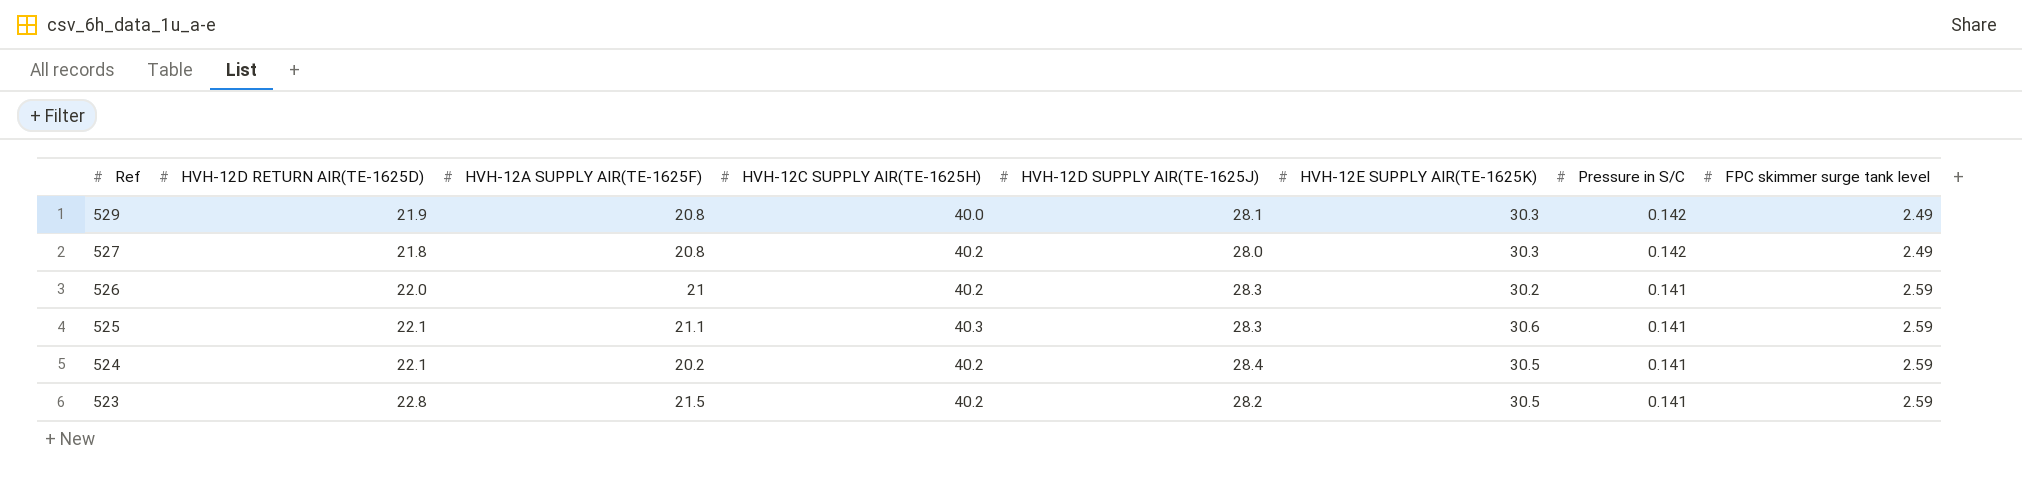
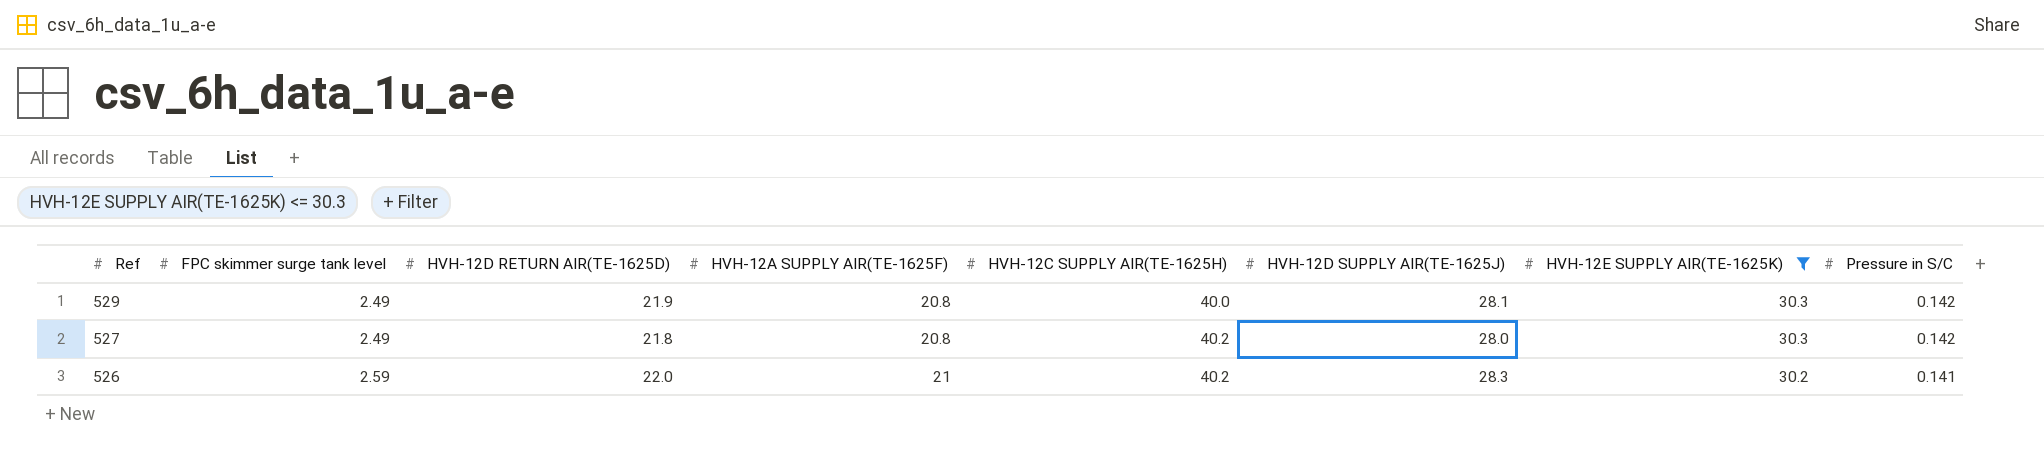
filter: none -> HVH-12E SUPPLY AIR(TE-1625K) <= 30.3
column FPC skimmer surge tank level | position: 8 -> 2

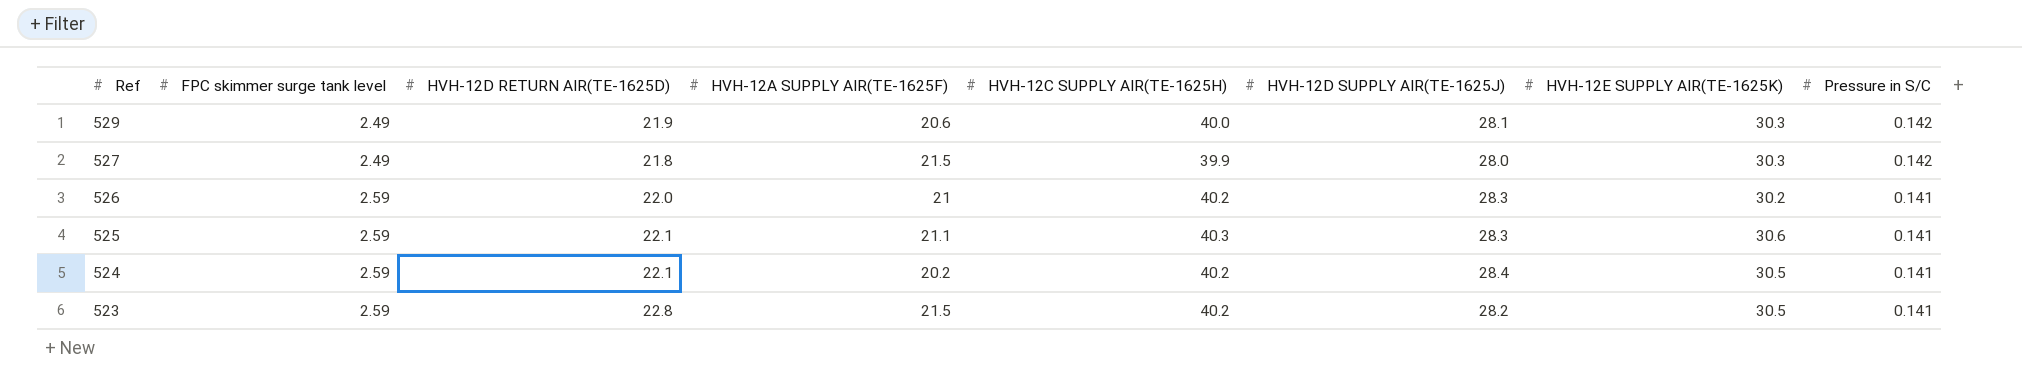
filter: HVH-12E SUPPLY AIR(TE-1625K) <= 30.3 -> none
529 | HVH-12A SUPPLY AIR(TE-1625F): 20.8 -> 20.6
527 | HVH-12A SUPPLY AIR(TE-1625F): 20.8 -> 21.5
527 | HVH-12C SUPPLY AIR(TE-1625H): 40.2 -> 39.9

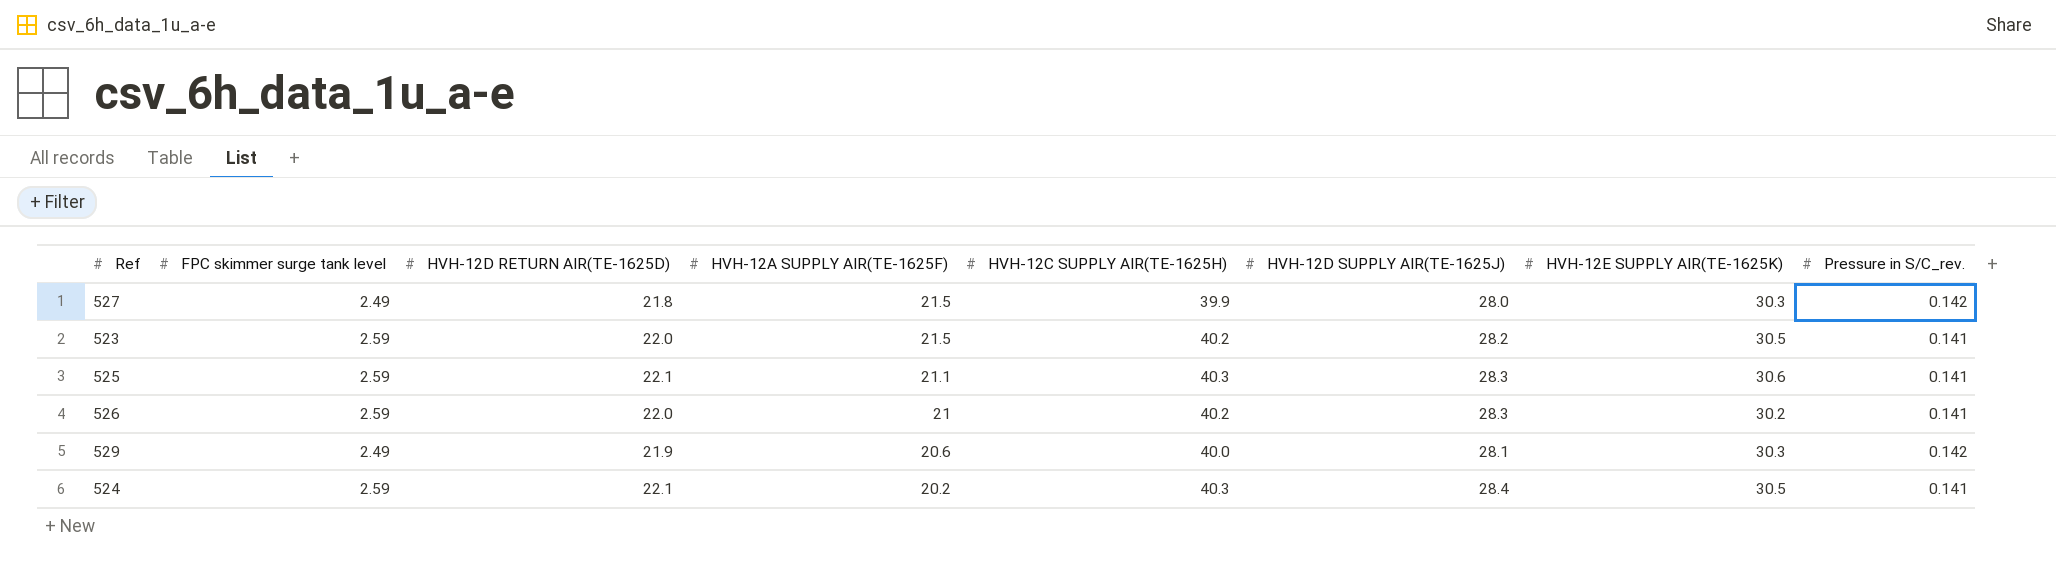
row order: Ref descending -> HVH-12A SUPPLY AIR(TE-1625F) descending
column name: Pressure in S/C -> Pressure in S/C_rev.
523 | HVH-12D RETURN AIR(TE-1625D): 22.8 -> 22.0
524 | HVH-12C SUPPLY AIR(TE-1625H): 40.2 -> 40.3

